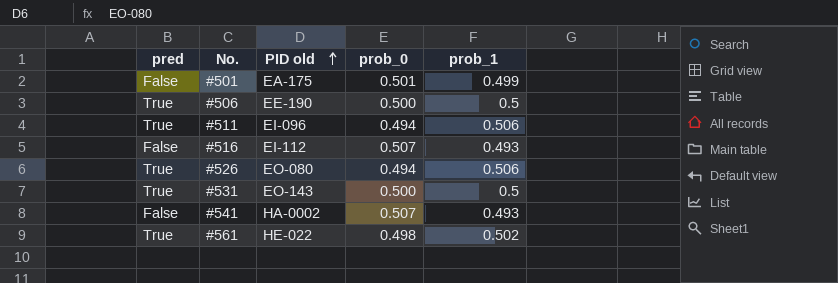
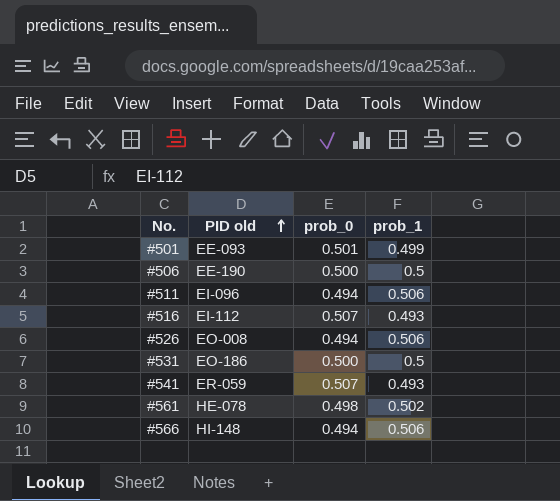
column pred | position: 1 -> none
#501 | PID old: EA-175 -> EE-093
#526 | PID old: EO-080 -> EO-008
#531 | PID old: EO-143 -> EO-186
#541 | PID old: HA-0002 -> ER-059
#561 | PID old: HE-022 -> HE-078
row #566: none -> HI-148 | 0.494 | 0.506

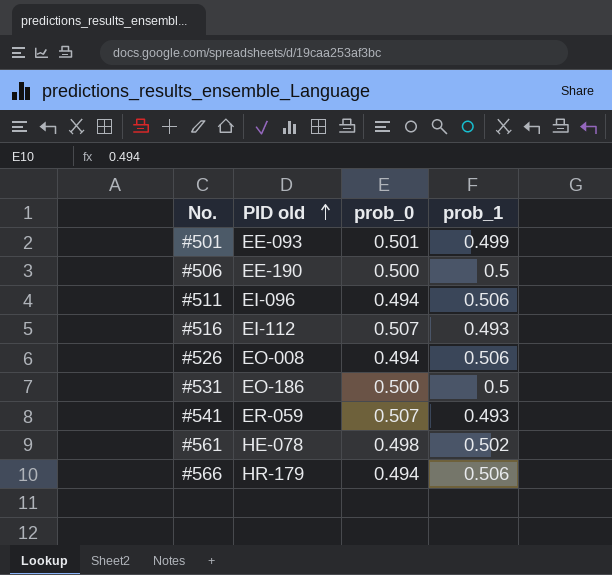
#566 | PID old: HI-148 -> HR-179

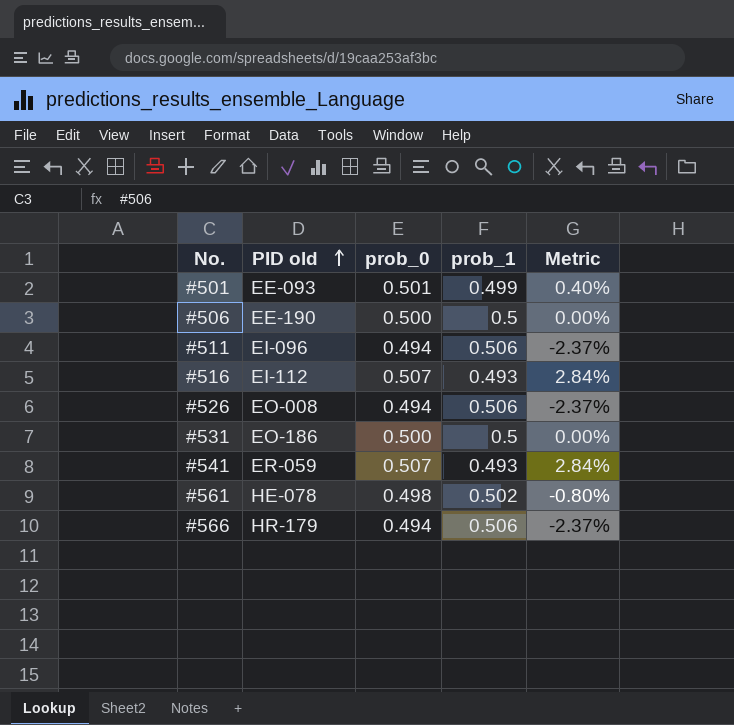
column Metric | formula: none -> ([prob_0] - [prob_1]) / [prob_1]

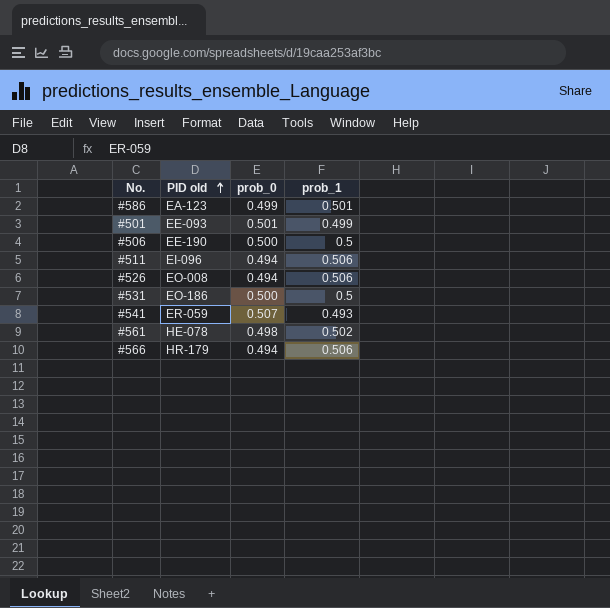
column Metric | formula: ([prob_0] - [prob_1]) / [prob_1] -> none
row #516: EI-112 | 0.507 | 0.493 | 2.84% -> none
row #586: none -> EA-123 | 0.499 | 0.501

